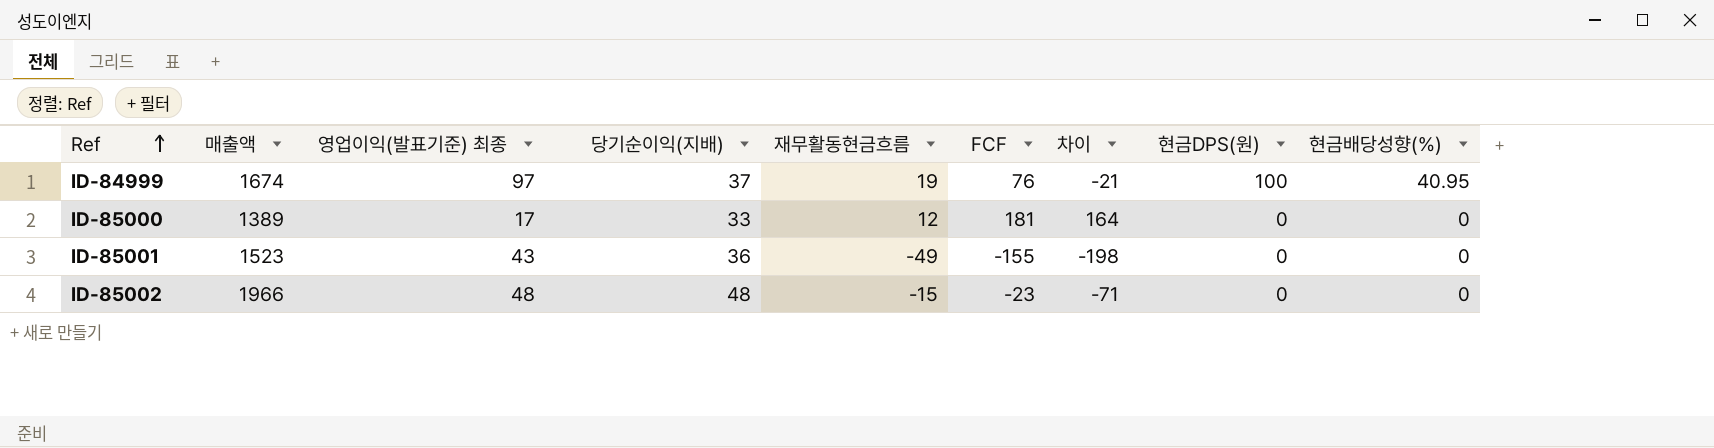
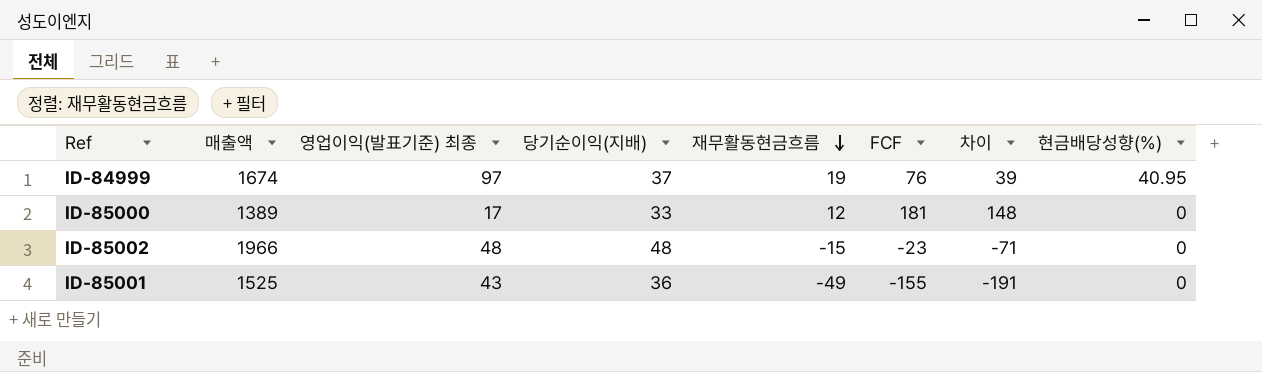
row order: Ref ascending -> 재무활동현금흐름 descending
column 현금DPS(원) | position: 8 -> none
column 차이 | formula: [FCF] - [영업이익(발표기준) 최종] -> [FCF] - [당기순이익(지배)]
ID-85001 | 매출액: 1523 -> 1525

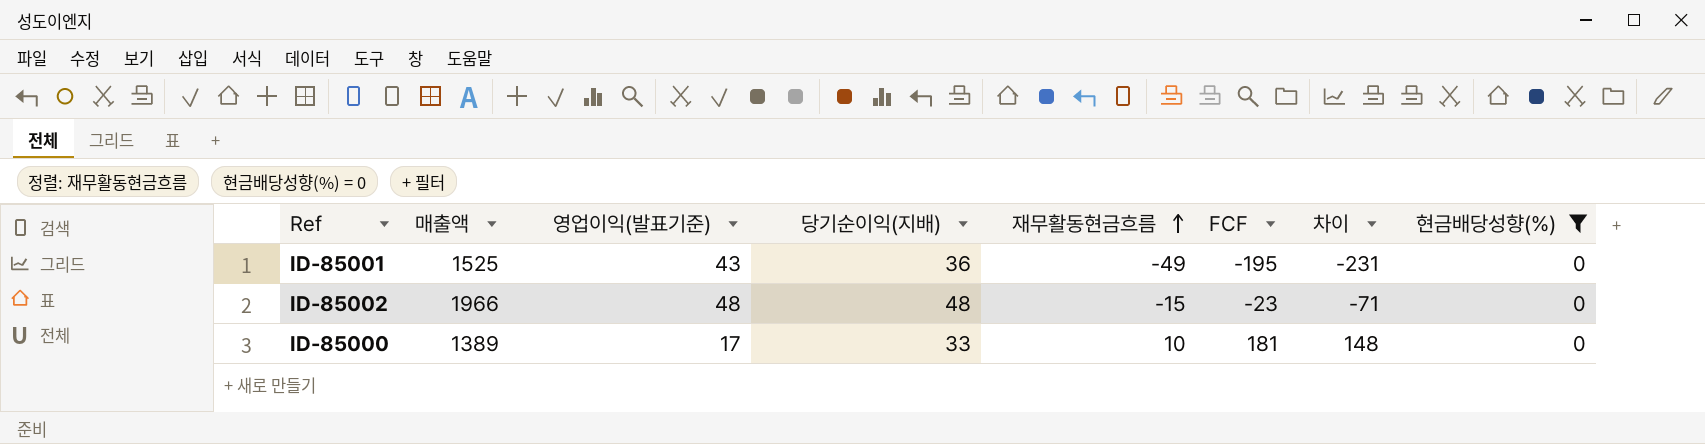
filter: none -> 현금배당성향(%) = 0
row order: 재무활동현금흐름 descending -> 재무활동현금흐름 ascending
column name: 영업이익(발표기준) 최종 -> 영업이익(발표기준)
ID-85001 | FCF: -155 -> -195
ID-85001 | 차이: -191 -> -231
ID-85000 | 재무활동현금흐름: 12 -> 10

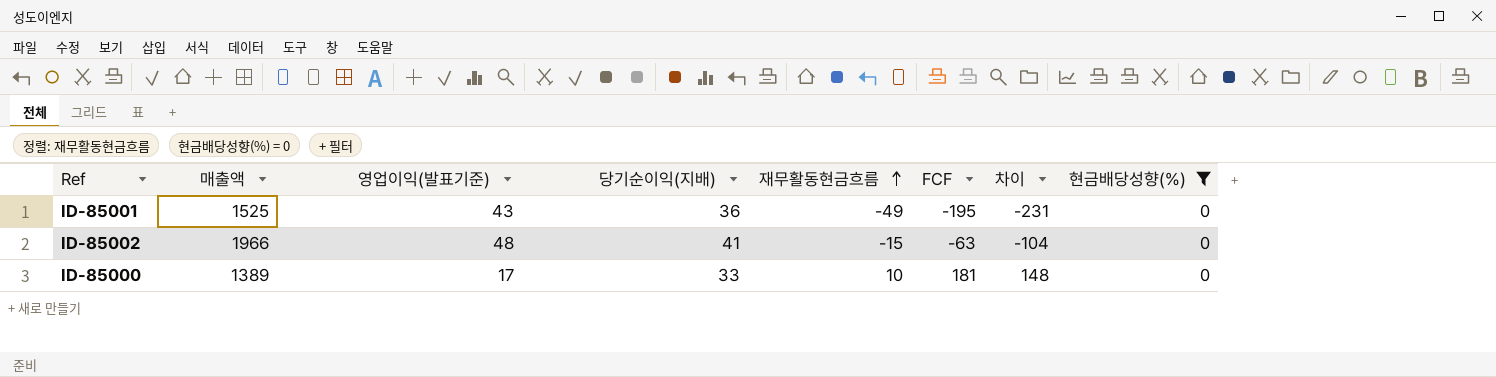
ID-85002 | 당기순이익(지배): 48 -> 41
ID-85002 | FCF: -23 -> -63
ID-85002 | 차이: -71 -> -104

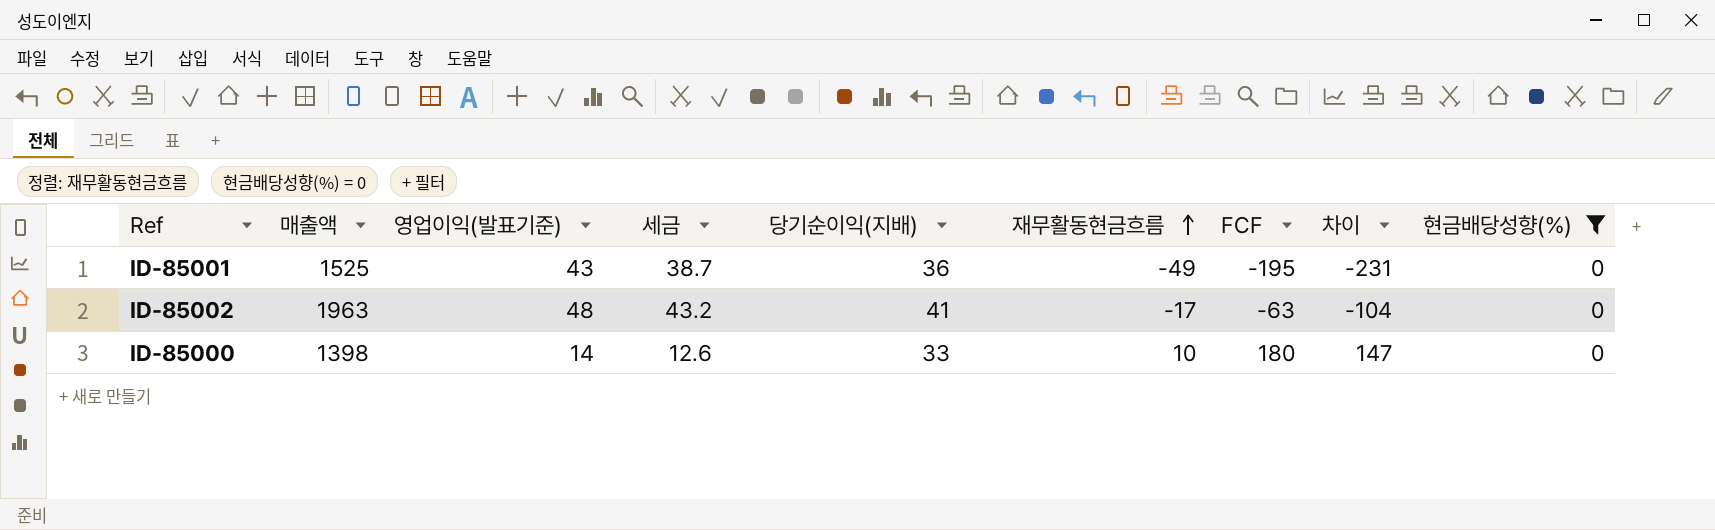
column 세금 | formula: none -> [영업이익(발표기준)] * 0.9
ID-85002 | 매출액: 1966 -> 1963
ID-85002 | 재무활동현금흐름: -15 -> -17
ID-85000 | 매출액: 1389 -> 1398
ID-85000 | 영업이익(발표기준): 17 -> 14
ID-85000 | FCF: 181 -> 180
ID-85000 | 차이: 148 -> 147

